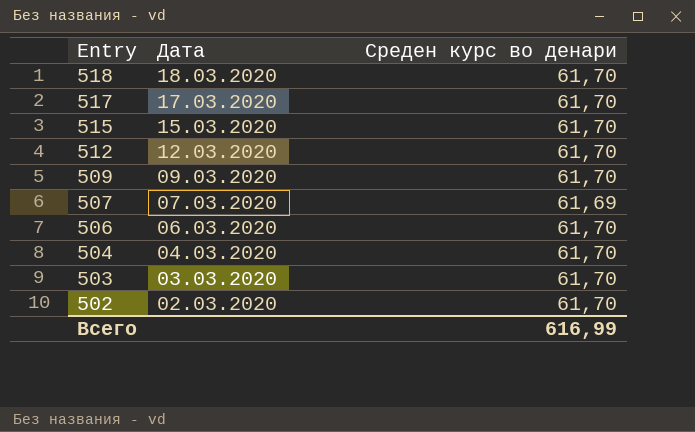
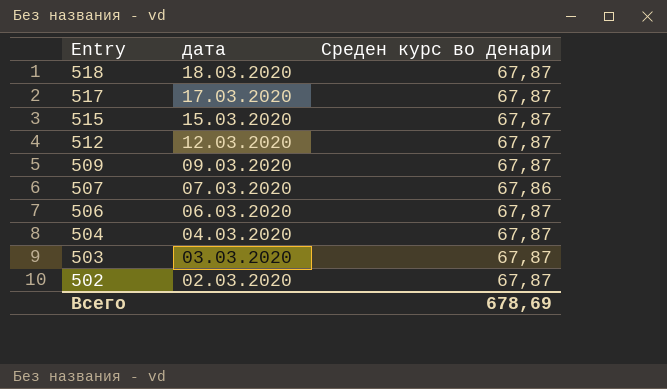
column name: Дата -> дата
518 | Среден курс во денари: 61,70 -> 67,87
517 | Среден курс во денари: 61,70 -> 67,87
515 | Среден курс во денари: 61,70 -> 67,87
512 | Среден курс во денари: 61,70 -> 67,87
509 | Среден курс во денари: 61,70 -> 67,87
507 | Среден курс во денари: 61,69 -> 67,86
506 | Среден курс во денари: 61,70 -> 67,87
504 | Среден курс во денари: 61,70 -> 67,87
503 | Среден курс во денари: 61,70 -> 67,87
502 | Среден курс во денари: 61,70 -> 67,87
Всего | Среден курс во денари: 616,99 -> 678,69

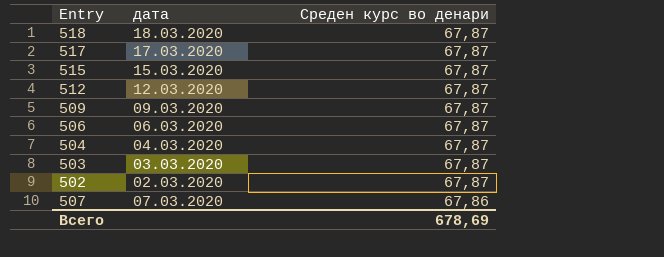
row order: Entry descending -> Среден курс во денари descending

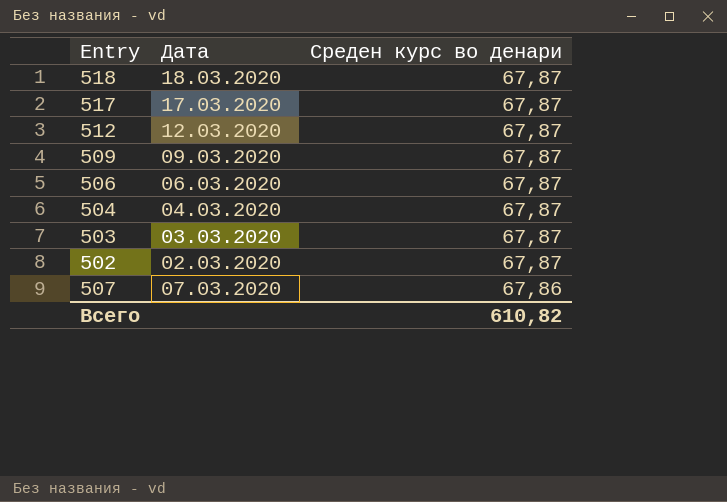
column name: дата -> Дата
row 515: 15.03.2020 | 67,87 -> none
Всего | Среден курс во денари: 678,69 -> 610,82

